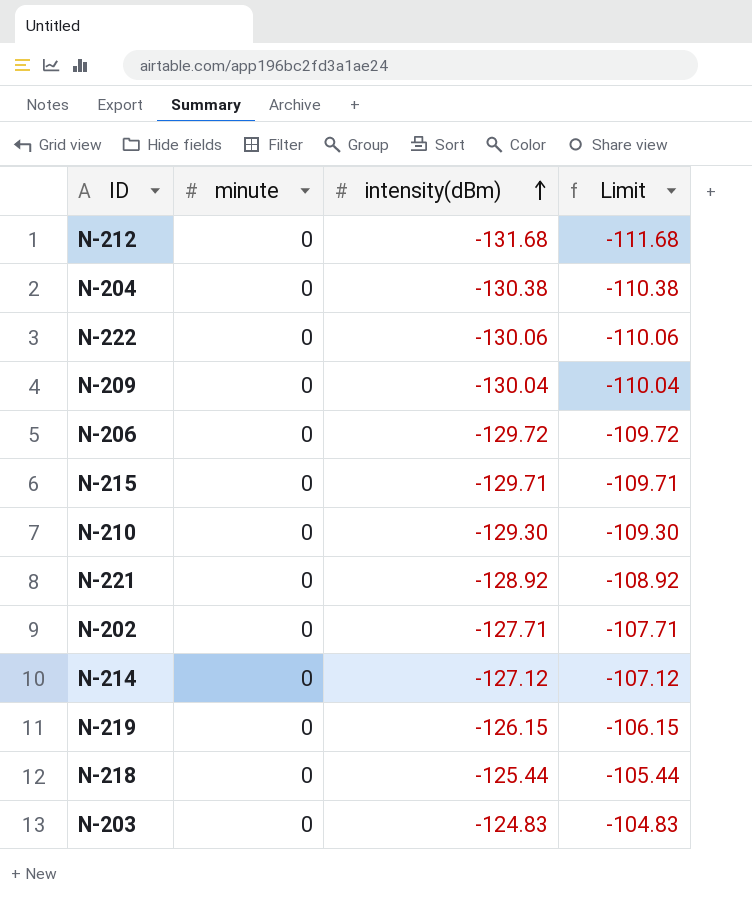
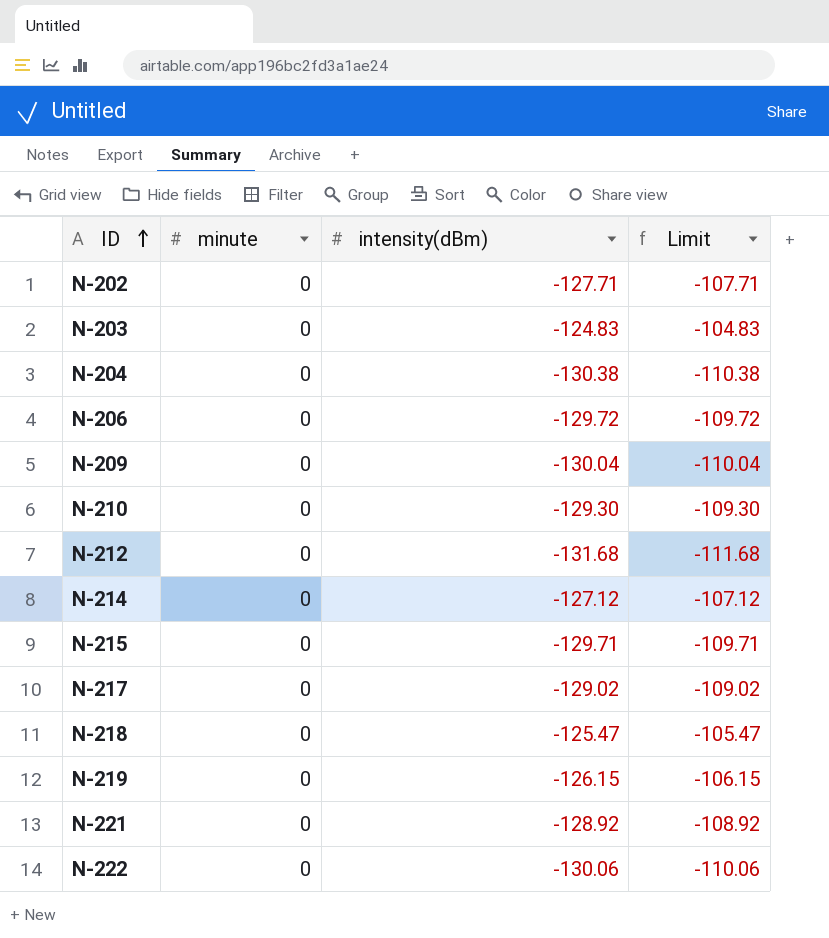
row order: intensity(dBm) ascending -> ID ascending
row N-217: none -> 0 | -129.02 | -109.02
N-218 | intensity(dBm): -125.44 -> -125.47
N-218 | Limit: -105.44 -> -105.47

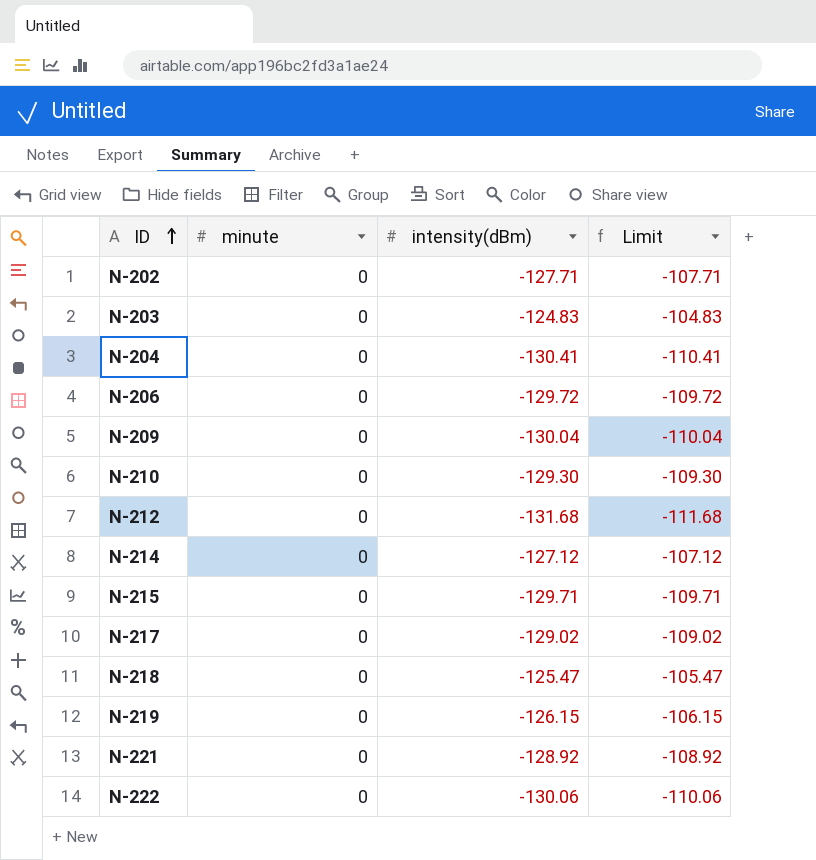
N-204 | intensity(dBm): -130.38 -> -130.41
N-204 | Limit: -110.38 -> -110.41

